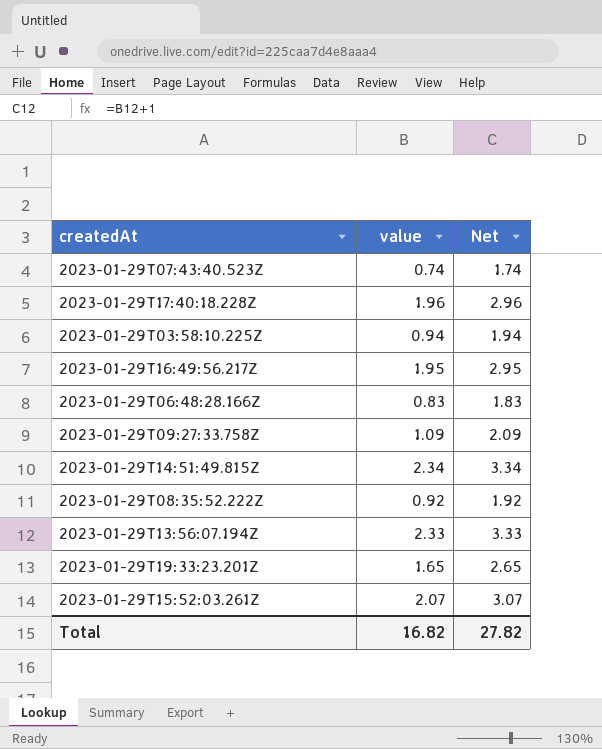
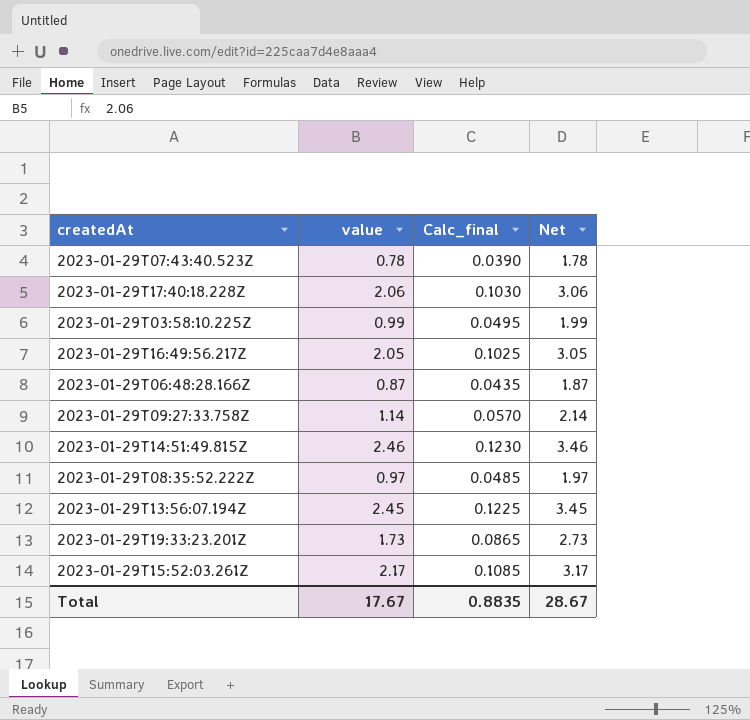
column Calc_final | formula: none -> [value] * 0.05
2023-01-29T07:43:40.523Z | value: 0.74 -> 0.78
2023-01-29T07:43:40.523Z | Net: 1.74 -> 1.78
2023-01-29T17:40:18.228Z | value: 1.96 -> 2.06
2023-01-29T17:40:18.228Z | Net: 2.96 -> 3.06
2023-01-29T03:58:10.225Z | value: 0.94 -> 0.99
2023-01-29T03:58:10.225Z | Net: 1.94 -> 1.99
2023-01-29T16:49:56.217Z | value: 1.95 -> 2.05
2023-01-29T16:49:56.217Z | Net: 2.95 -> 3.05
2023-01-29T06:48:28.166Z | value: 0.83 -> 0.87
2023-01-29T06:48:28.166Z | Net: 1.83 -> 1.87
2023-01-29T09:27:33.758Z | value: 1.09 -> 1.14
2023-01-29T09:27:33.758Z | Net: 2.09 -> 2.14
2023-01-29T14:51:49.815Z | value: 2.34 -> 2.46
2023-01-29T14:51:49.815Z | Net: 3.34 -> 3.46
2023-01-29T08:35:52.222Z | value: 0.92 -> 0.97
2023-01-29T08:35:52.222Z | Net: 1.92 -> 1.97
2023-01-29T13:56:07.194Z | value: 2.33 -> 2.45
2023-01-29T13:56:07.194Z | Net: 3.33 -> 3.45
2023-01-29T19:33:23.201Z | value: 1.65 -> 1.73
2023-01-29T19:33:23.201Z | Net: 2.65 -> 2.73
2023-01-29T15:52:03.261Z | value: 2.07 -> 2.17
2023-01-29T15:52:03.261Z | Net: 3.07 -> 3.17
Total | value: 16.82 -> 17.67
Total | Net: 27.82 -> 28.67

